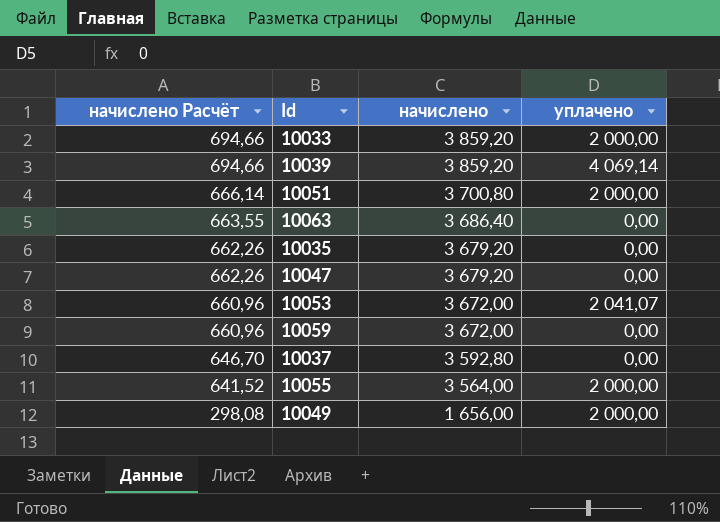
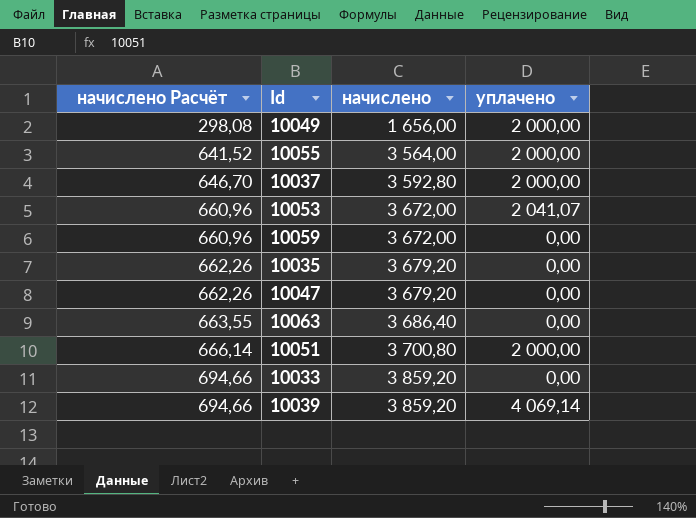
row order: начислено Расчёт descending -> начислено Расчёт ascending
10037 | уплачено: 0,00 -> 2 000,00
10033 | уплачено: 2 000,00 -> 0,00

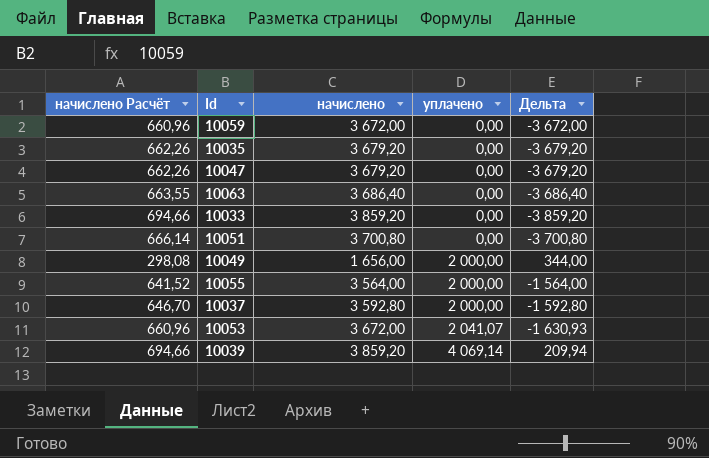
row order: начислено Расчёт ascending -> уплачено ascending
column Дельта | formula: none -> [уплачено] - [начислено]
10051 | уплачено: 2 000,00 -> 0,00

